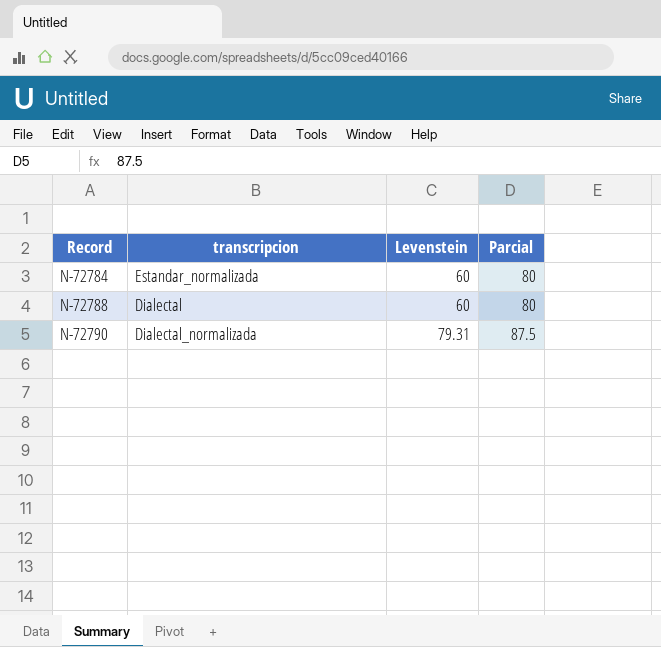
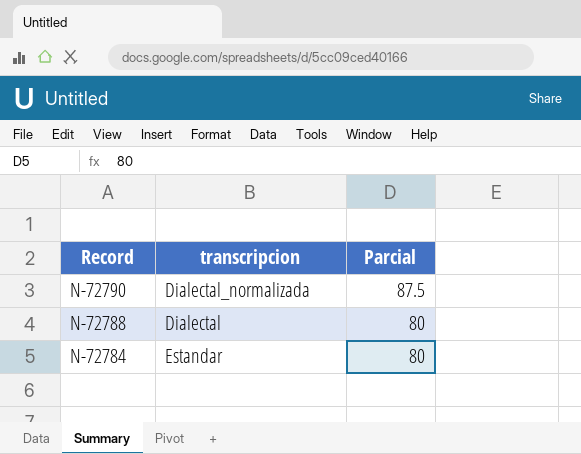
row order: Record ascending -> Record descending
column Levenstein | position: 3 -> none
N-72784 | transcripcion: Estandar_normalizada -> Estandar

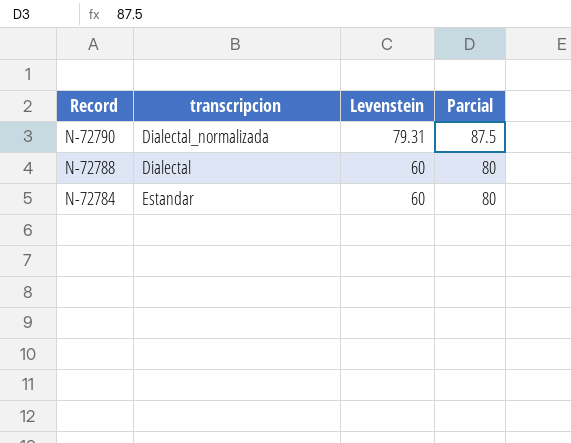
column Levenstein | position: none -> 3

